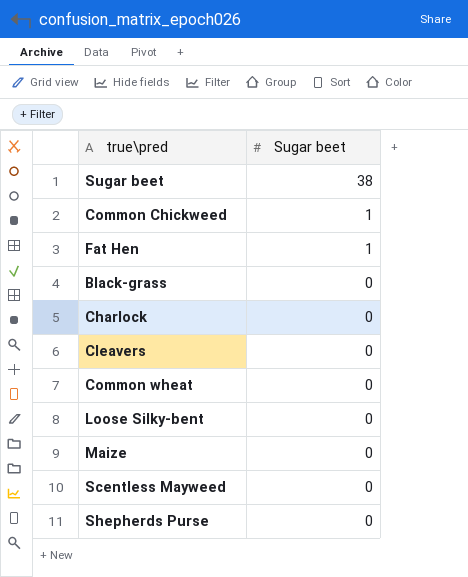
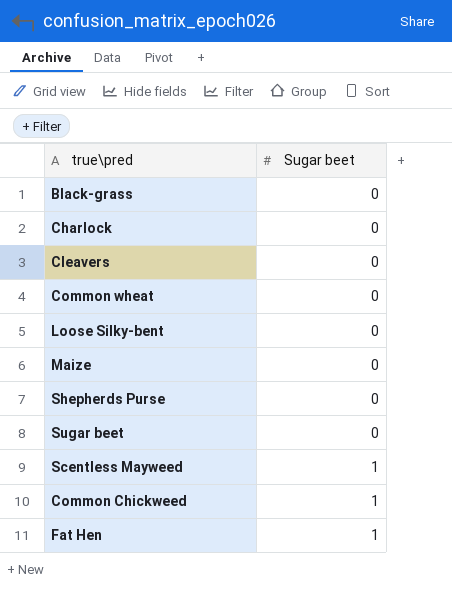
row order: Sugar beet descending -> Sugar beet ascending
Sugar beet | Sugar beet: 38 -> 0
Scentless Mayweed | Sugar beet: 0 -> 1

